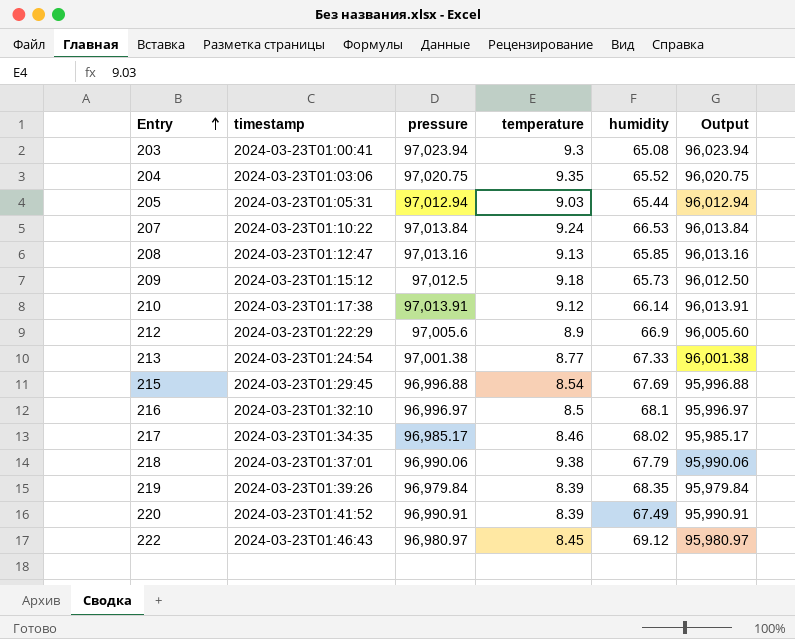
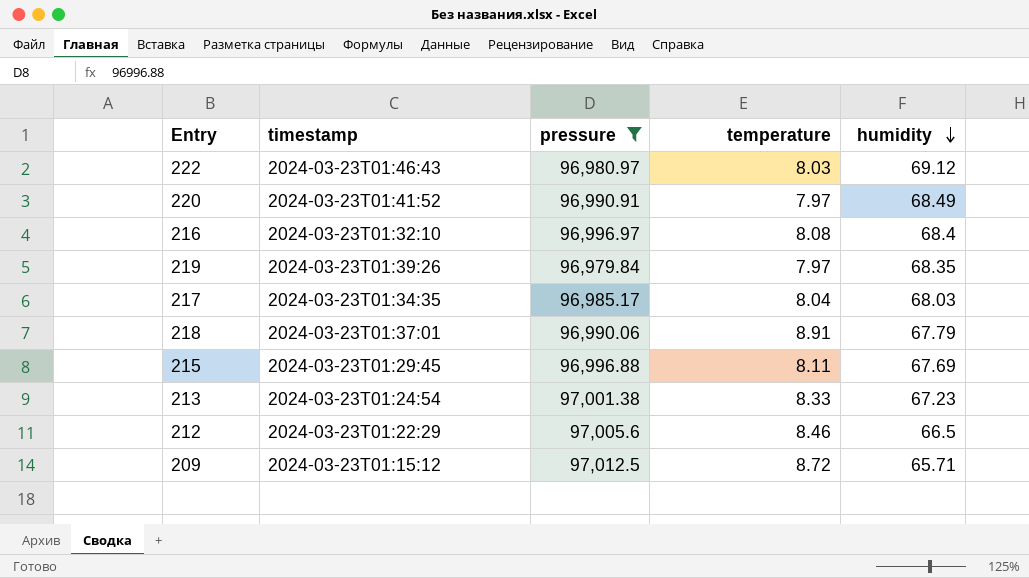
filter: none -> pressure <= 97,012.5
row order: Entry ascending -> humidity descending
column Output | formula: [pressure] - 1000 -> none
222 | temperature: 8.45 -> 8.03
220 | temperature: 8.39 -> 7.97
220 | humidity: 67.49 -> 68.49
216 | temperature: 8.5 -> 8.08
216 | humidity: 68.1 -> 68.4
219 | temperature: 8.39 -> 7.97
217 | temperature: 8.46 -> 8.04
217 | humidity: 68.02 -> 68.03
218 | temperature: 9.38 -> 8.91
215 | temperature: 8.54 -> 8.11
213 | temperature: 8.77 -> 8.33
213 | humidity: 67.33 -> 67.23
212 | temperature: 8.9 -> 8.46
212 | humidity: 66.9 -> 66.5
209 | temperature: 9.18 -> 8.72
209 | humidity: 65.73 -> 65.71

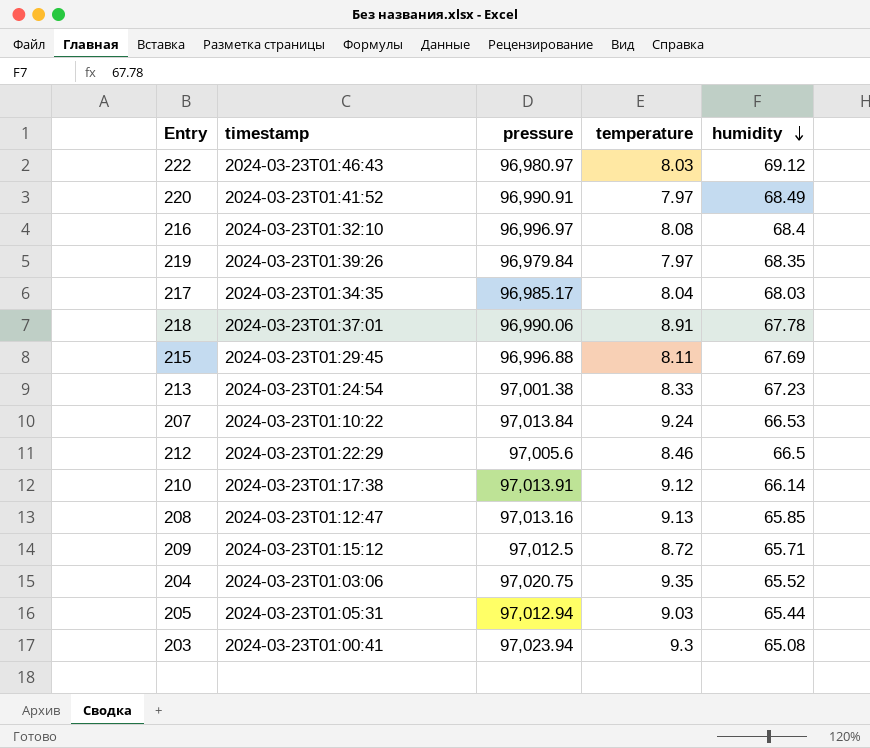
filter: pressure <= 97,012.5 -> none
218 | humidity: 67.79 -> 67.78

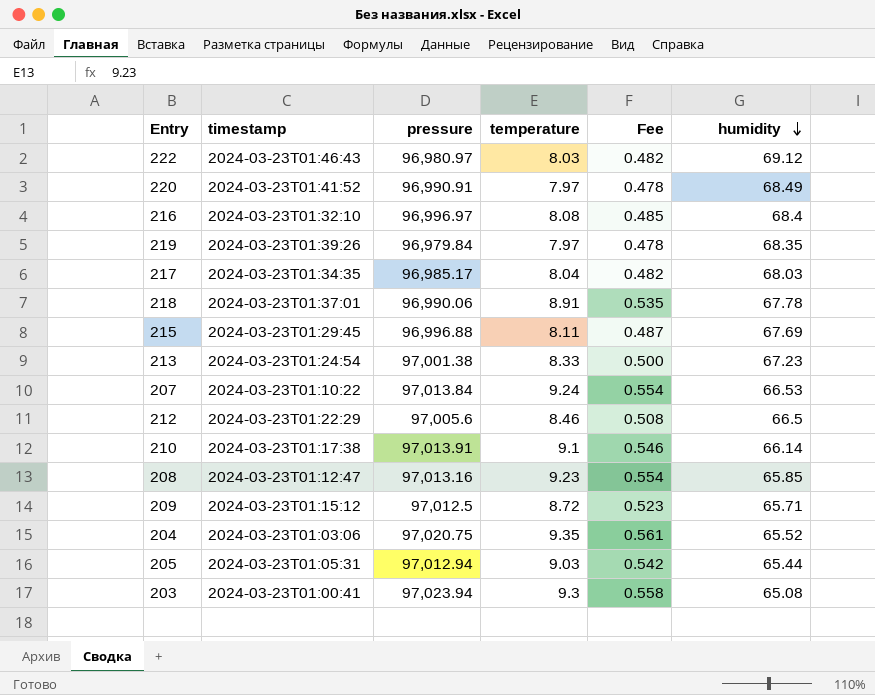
column Fee | formula: none -> [temperature] * 0.06
210 | temperature: 9.12 -> 9.1
208 | temperature: 9.13 -> 9.23

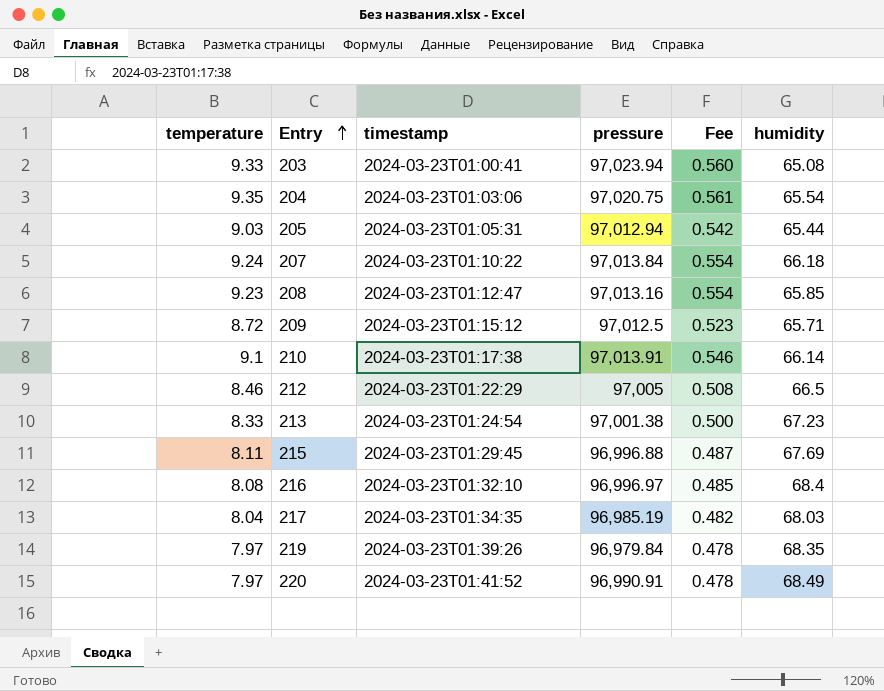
row order: humidity descending -> Entry ascending
column temperature | position: 4 -> 1
row 222: 2024-03-23T01:46:43 | 96,980.97 | 8.03 | 0.482 | 69.12 -> none
row 218: 2024-03-23T01:37:01 | 96,990.06 | 8.91 | 0.535 | 67.78 -> none
203 | temperature: 9.3 -> 9.33
203 | Fee: 0.558 -> 0.560
204 | humidity: 65.52 -> 65.54
207 | humidity: 66.53 -> 66.18
212 | pressure: 97,005.6 -> 97,005
217 | pressure: 96,985.17 -> 96,985.19

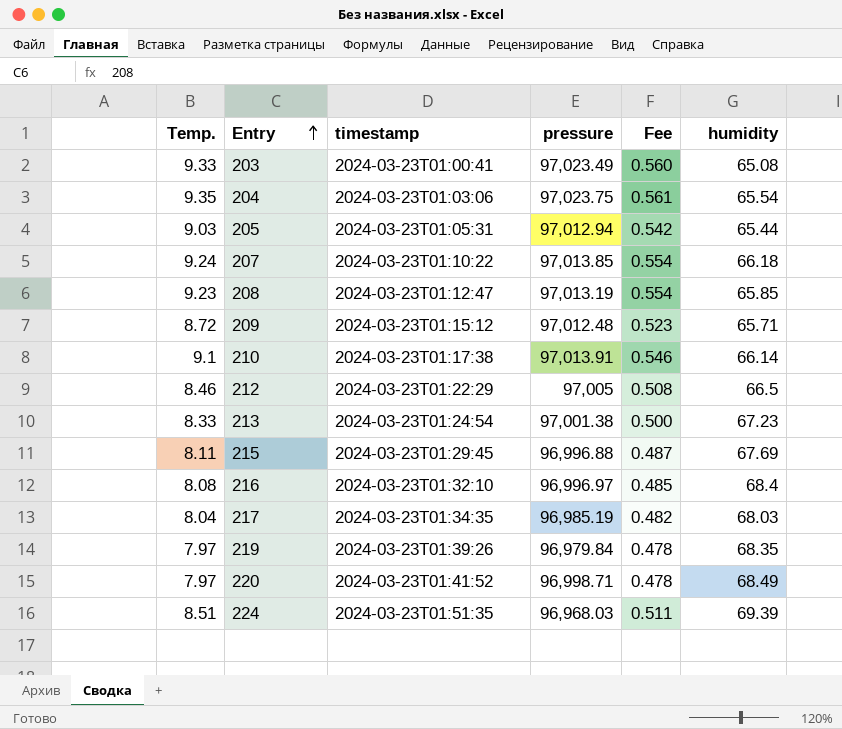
column name: temperature -> Temp.
203 | pressure: 97,023.94 -> 97,023.49
204 | pressure: 97,020.75 -> 97,023.75
207 | pressure: 97,013.84 -> 97,013.85
208 | pressure: 97,013.16 -> 97,013.19
209 | pressure: 97,012.5 -> 97,012.48
220 | pressure: 96,990.91 -> 96,998.71
row 224: none -> 8.51 | 2024-03-23T01:51:35 | 96,968.03 | 0.511 | 69.39

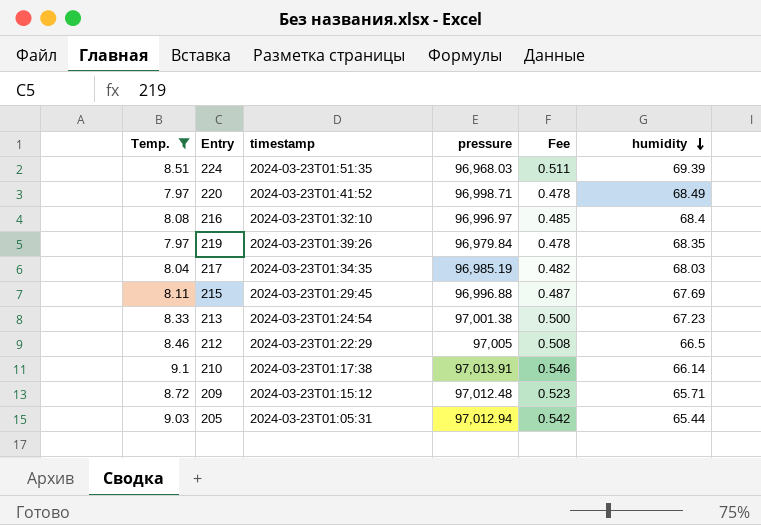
filter: none -> Temp. <= 9.1
row order: Entry ascending -> humidity descending

